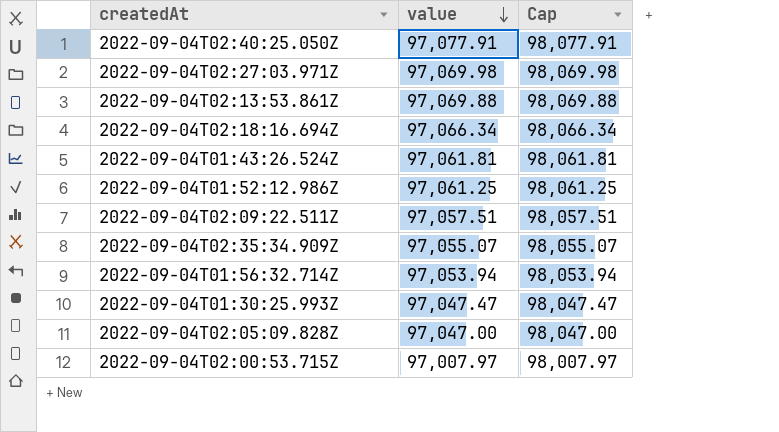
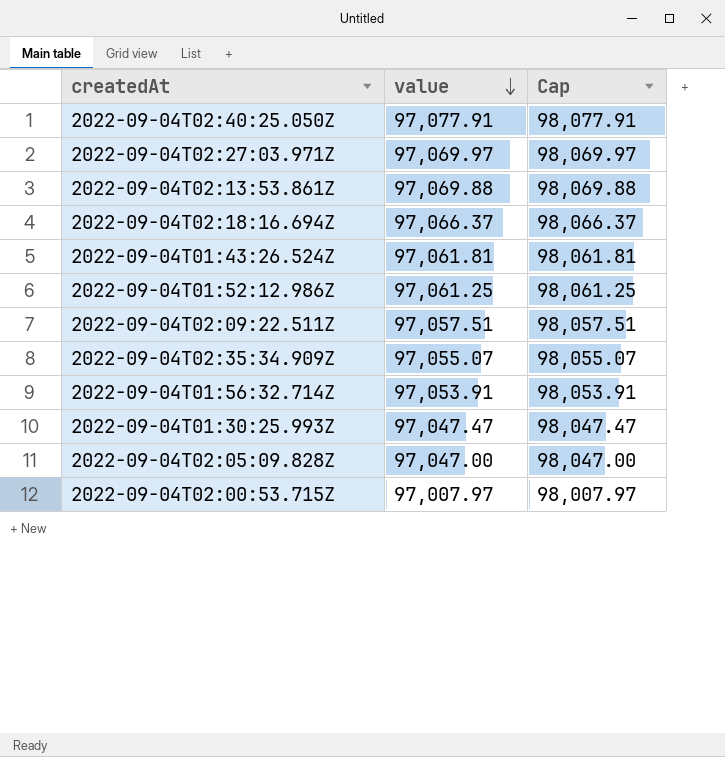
2022-09-04T02:27:03.971Z | value: 97,069.98 -> 97,069.97
2022-09-04T02:27:03.971Z | Cap: 98,069.98 -> 98,069.97
2022-09-04T02:18:16.694Z | value: 97,066.34 -> 97,066.37
2022-09-04T02:18:16.694Z | Cap: 98,066.34 -> 98,066.37
2022-09-04T01:56:32.714Z | value: 97,053.94 -> 97,053.91
2022-09-04T01:56:32.714Z | Cap: 98,053.94 -> 98,053.91

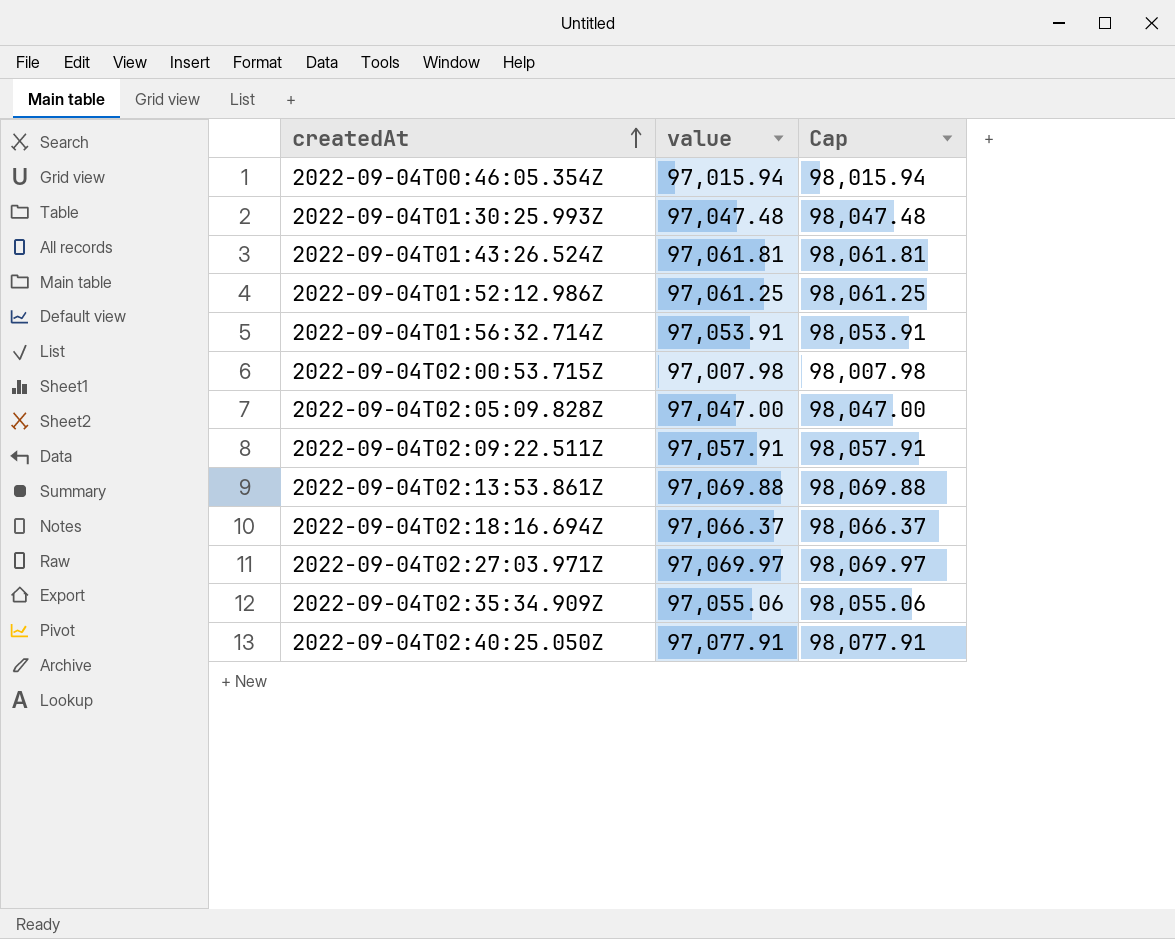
row order: value descending -> createdAt ascending
row 2022-09-04T00:46:05.354Z: none -> 97,015.94 | 98,015.94
2022-09-04T01:30:25.993Z | value: 97,047.47 -> 97,047.48
2022-09-04T01:30:25.993Z | Cap: 98,047.47 -> 98,047.48
2022-09-04T02:00:53.715Z | value: 97,007.97 -> 97,007.98
2022-09-04T02:00:53.715Z | Cap: 98,007.97 -> 98,007.98
2022-09-04T02:09:22.511Z | value: 97,057.51 -> 97,057.91
2022-09-04T02:09:22.511Z | Cap: 98,057.51 -> 98,057.91
2022-09-04T02:35:34.909Z | value: 97,055.07 -> 97,055.06
2022-09-04T02:35:34.909Z | Cap: 98,055.07 -> 98,055.06

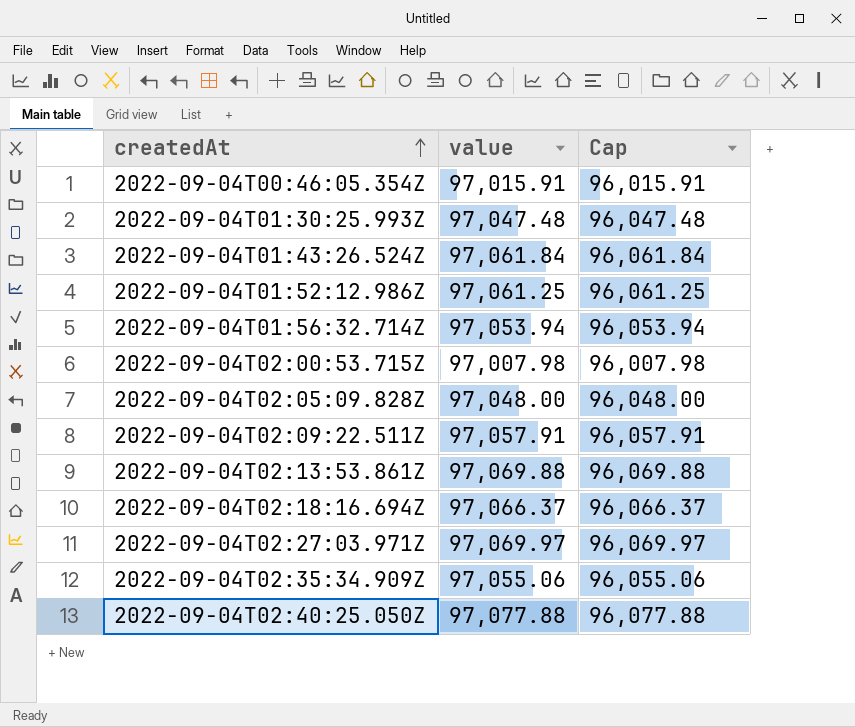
column Cap | formula: [value] + 1000 -> [value] - 1000
2022-09-04T00:46:05.354Z | value: 97,015.94 -> 97,015.91
2022-09-04T01:43:26.524Z | value: 97,061.81 -> 97,061.84
2022-09-04T01:56:32.714Z | value: 97,053.91 -> 97,053.94
2022-09-04T02:05:09.828Z | value: 97,047.00 -> 97,048.00
2022-09-04T02:40:25.050Z | value: 97,077.91 -> 97,077.88

